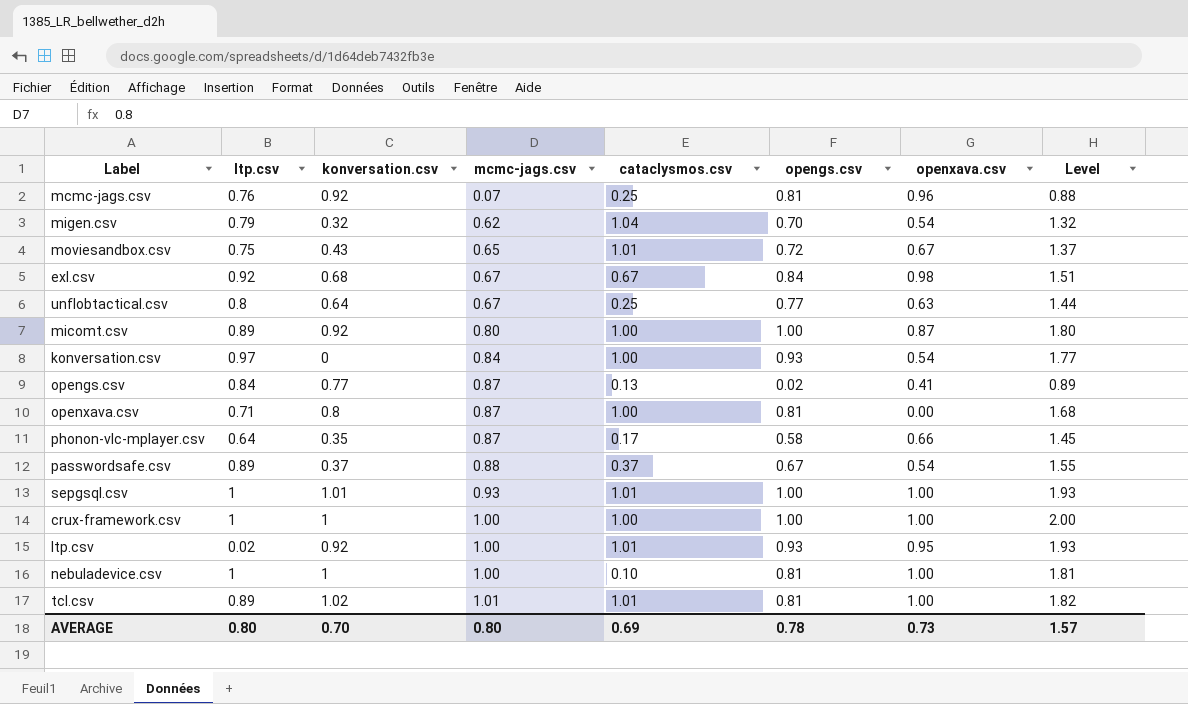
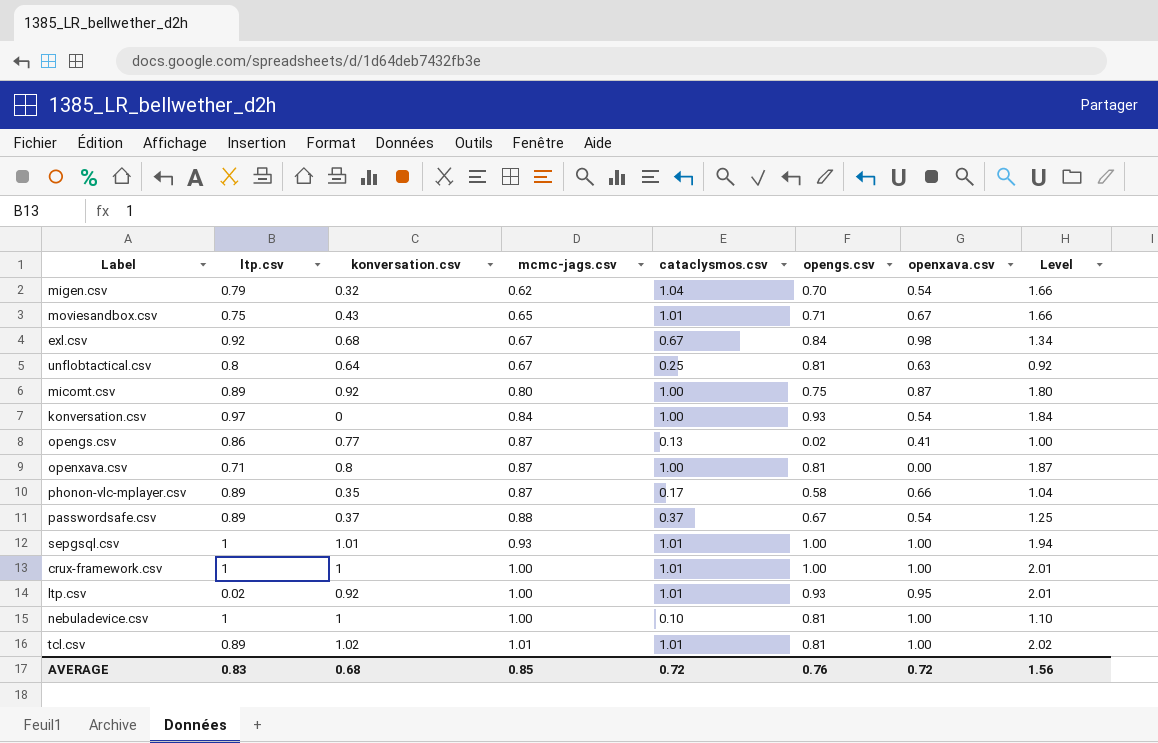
column Level | formula: [mcmc-jags.csv] + [opengs.csv] -> [mcmc-jags.csv] + [cataclysmos.csv]
row mcmc-jags.csv: 0.76 | 0.92 | 0.07 | 0.25 | 0.81 | 0.96 | 0.88 -> none
moviesandbox.csv | opengs.csv: 0.72 -> 0.71
unflobtactical.csv | opengs.csv: 0.77 -> 0.81
micomt.csv | opengs.csv: 1.00 -> 0.75
opengs.csv | ltp.csv: 0.84 -> 0.86
phonon-vlc-mplayer.csv | ltp.csv: 0.64 -> 0.89
crux-framework.csv | cataclysmos.csv: 1.00 -> 1.01
AVERAGE | ltp.csv: 0.80 -> 0.83
AVERAGE | konversation.csv: 0.70 -> 0.68
AVERAGE | mcmc-jags.csv: 0.80 -> 0.85
AVERAGE | cataclysmos.csv: 0.69 -> 0.72
AVERAGE | opengs.csv: 0.78 -> 0.76
AVERAGE | openxava.csv: 0.73 -> 0.72
AVERAGE | Level: 1.57 -> 1.56

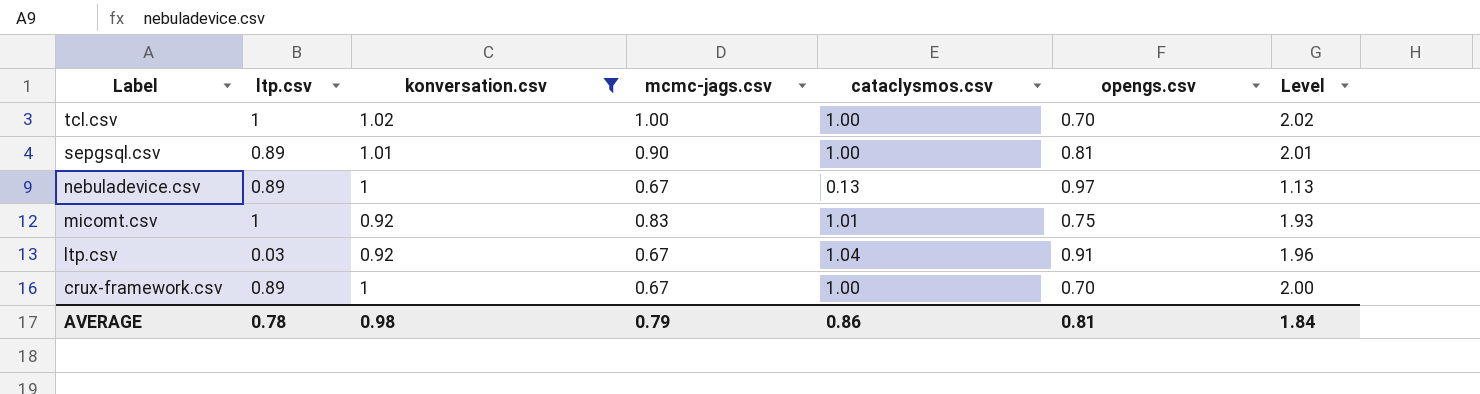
filter: none -> konversation.csv >= 0.92
row order: mcmc-jags.csv ascending -> Label descending
column openxava.csv | position: 7 -> none
column Level | formula: [mcmc-jags.csv] + [cataclysmos.csv] -> [konversation.csv] + [cataclysmos.csv]
tcl.csv | ltp.csv: 0.89 -> 1
tcl.csv | mcmc-jags.csv: 1.01 -> 1.00
tcl.csv | cataclysmos.csv: 1.01 -> 1.00
tcl.csv | opengs.csv: 0.81 -> 0.70
sepgsql.csv | ltp.csv: 1 -> 0.89
sepgsql.csv | mcmc-jags.csv: 0.93 -> 0.90
sepgsql.csv | cataclysmos.csv: 1.01 -> 1.00
sepgsql.csv | opengs.csv: 1.00 -> 0.81
nebuladevice.csv | ltp.csv: 1 -> 0.89
nebuladevice.csv | mcmc-jags.csv: 1.00 -> 0.67
nebuladevice.csv | cataclysmos.csv: 0.10 -> 0.13
nebuladevice.csv | opengs.csv: 0.81 -> 0.97
micomt.csv | ltp.csv: 0.89 -> 1
micomt.csv | mcmc-jags.csv: 0.80 -> 0.83
micomt.csv | cataclysmos.csv: 1.00 -> 1.01
ltp.csv | ltp.csv: 0.02 -> 0.03
ltp.csv | mcmc-jags.csv: 1.00 -> 0.67
ltp.csv | cataclysmos.csv: 1.01 -> 1.04
ltp.csv | opengs.csv: 0.93 -> 0.91
crux-framework.csv | ltp.csv: 1 -> 0.89
crux-framework.csv | mcmc-jags.csv: 1.00 -> 0.67
crux-framework.csv | cataclysmos.csv: 1.01 -> 1.00
crux-framework.csv | opengs.csv: 1.00 -> 0.70
AVERAGE | ltp.csv: 0.83 -> 0.78
AVERAGE | konversation.csv: 0.68 -> 0.98
AVERAGE | mcmc-jags.csv: 0.85 -> 0.79
AVERAGE | cataclysmos.csv: 0.72 -> 0.86
AVERAGE | opengs.csv: 0.76 -> 0.81
AVERAGE | Level: 1.56 -> 1.84

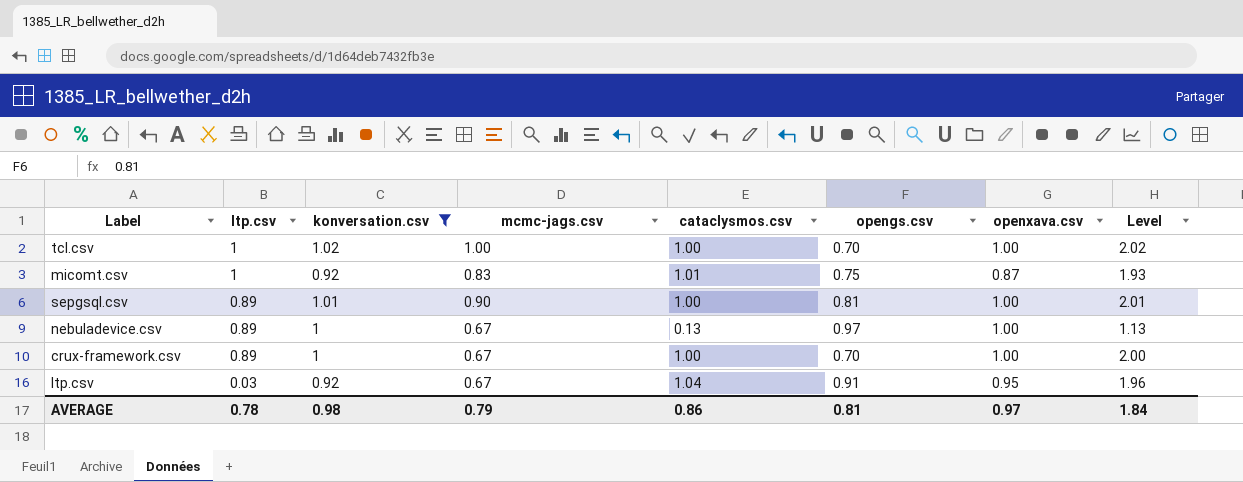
row order: Label descending -> ltp.csv descending
column openxava.csv | position: none -> 7

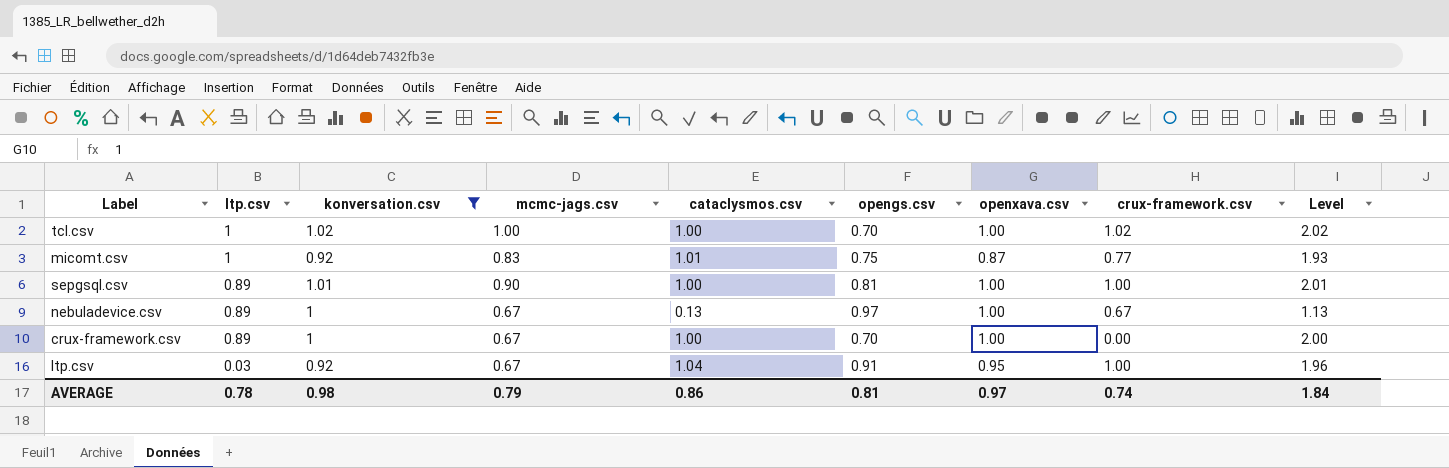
column crux-framework.csv | position: none -> 8

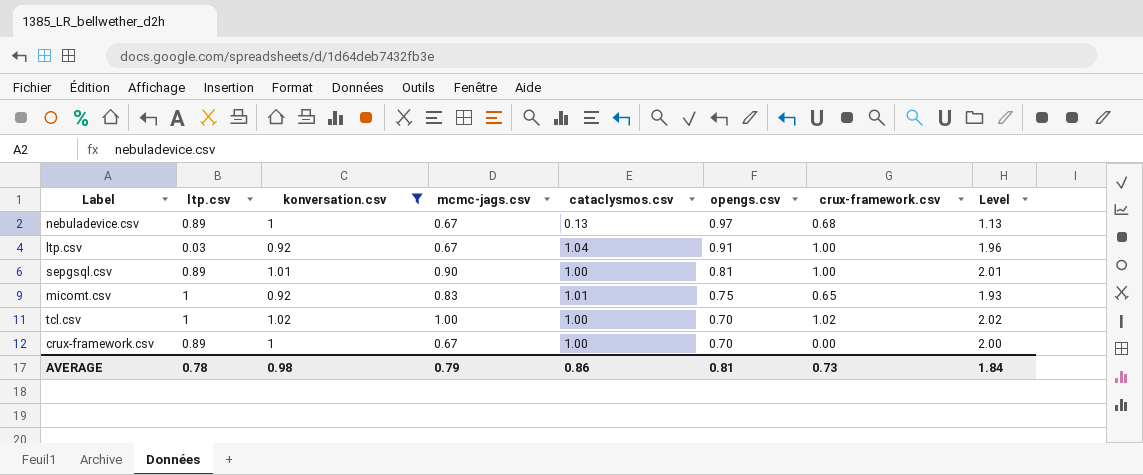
row order: ltp.csv descending -> opengs.csv descending
column openxava.csv | position: 7 -> none
nebuladevice.csv | crux-framework.csv: 0.67 -> 0.68
micomt.csv | crux-framework.csv: 0.77 -> 0.65
AVERAGE | crux-framework.csv: 0.74 -> 0.73

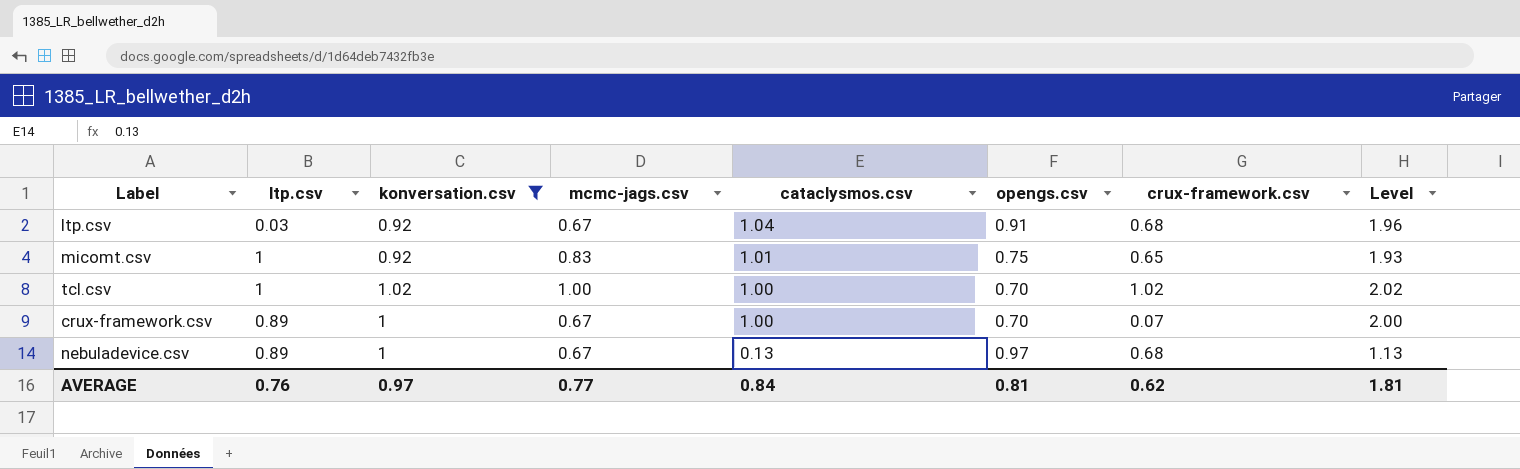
row order: opengs.csv descending -> cataclysmos.csv descending
row sepgsql.csv: 0.89 | 1.01 | 0.90 | 1.00 | 0.81 | 1.00 | 2.01 -> none
ltp.csv | crux-framework.csv: 1.00 -> 0.68
crux-framework.csv | crux-framework.csv: 0.00 -> 0.07
AVERAGE | ltp.csv: 0.78 -> 0.76
AVERAGE | konversation.csv: 0.98 -> 0.97
AVERAGE | mcmc-jags.csv: 0.79 -> 0.77
AVERAGE | cataclysmos.csv: 0.86 -> 0.84
AVERAGE | crux-framework.csv: 0.73 -> 0.62
AVERAGE | Level: 1.84 -> 1.81

